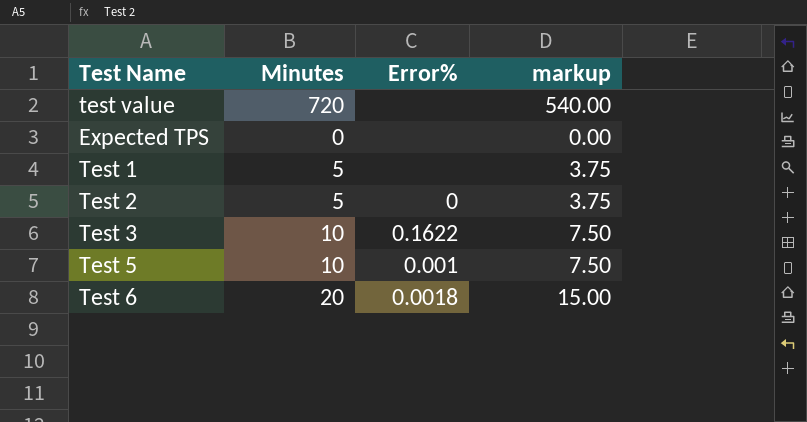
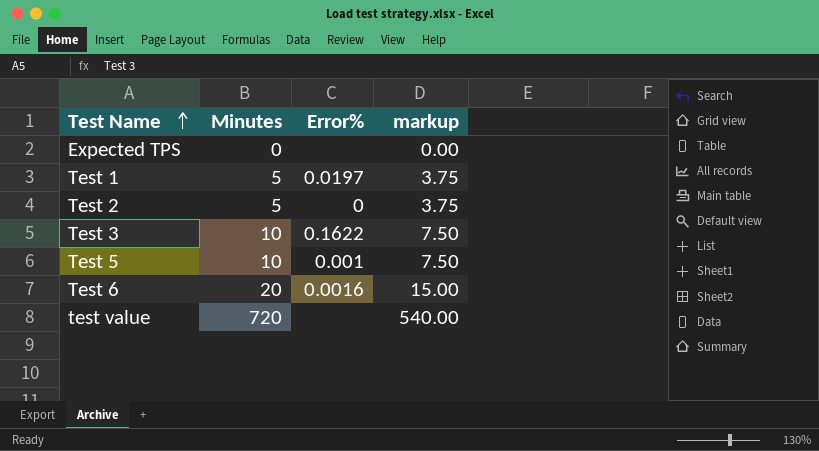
row order: none -> Test Name ascending
Test 1 | Error%: none -> 0.0197
Test 6 | Error%: 0.0018 -> 0.0016

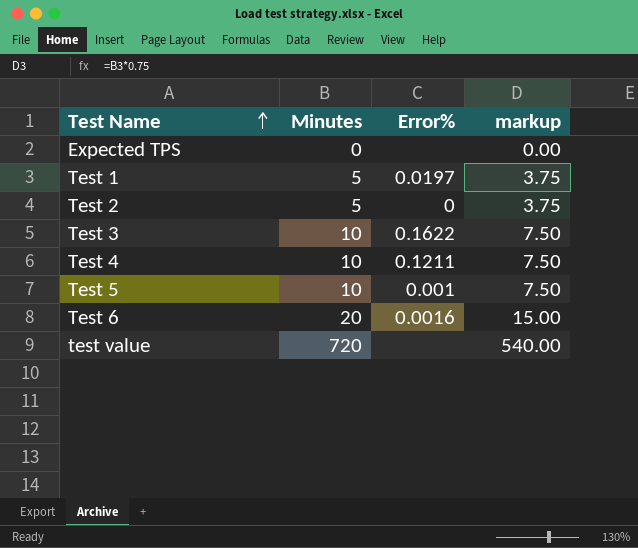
row Test 4: none -> 10 | 0.1211 | 7.50

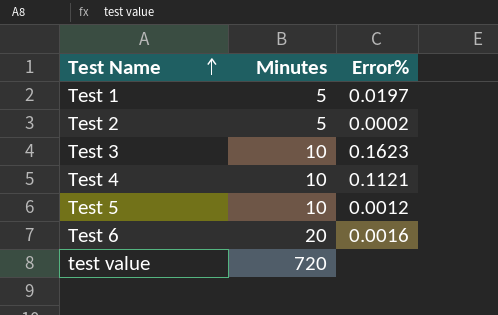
column markup | formula: [Minutes] * 0.75 -> none
row Expected TPS: 0 | none | 0.00 -> none
Test 2 | Error%: 0 -> 0.0002
Test 3 | Error%: 0.1622 -> 0.1623
Test 4 | Error%: 0.1211 -> 0.1121
Test 5 | Error%: 0.001 -> 0.0012

